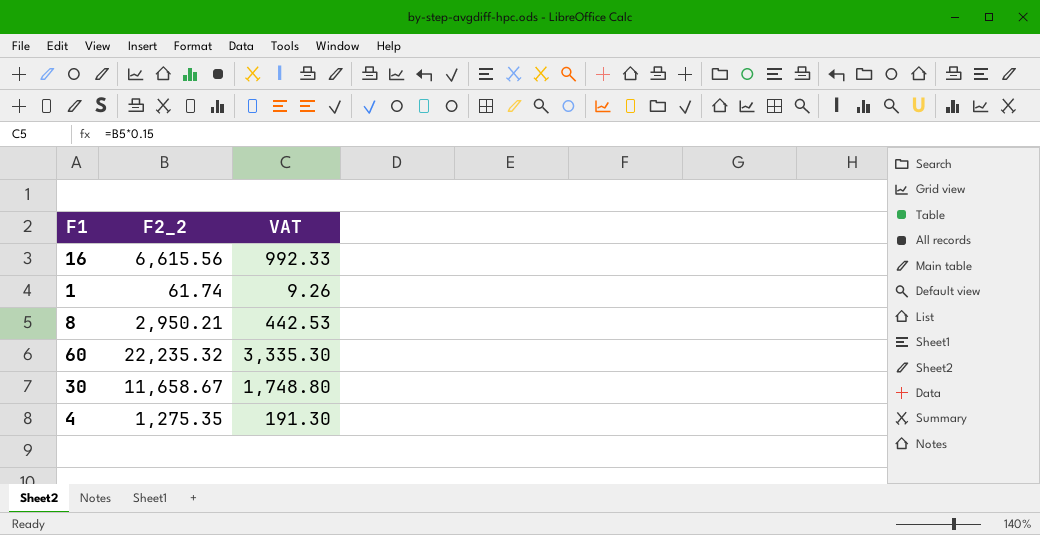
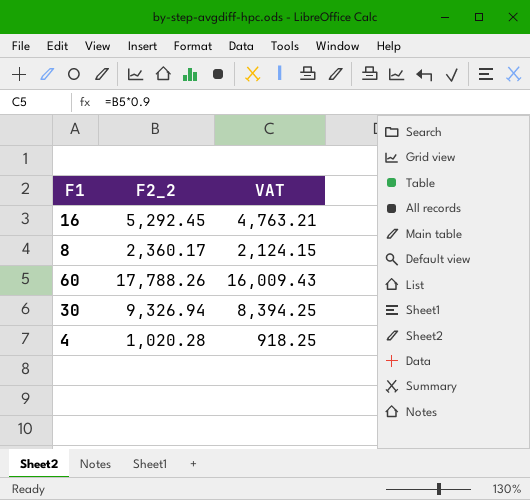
column VAT | formula: [F2_2] * 0.15 -> [F2_2] * 0.9
row 1: 61.74 | 9.26 -> none
16 | F2_2: 6,615.56 -> 5,292.45
8 | F2_2: 2,950.21 -> 2,360.17
60 | F2_2: 22,235.32 -> 17,788.26
30 | F2_2: 11,658.67 -> 9,326.94
4 | F2_2: 1,275.35 -> 1,020.28

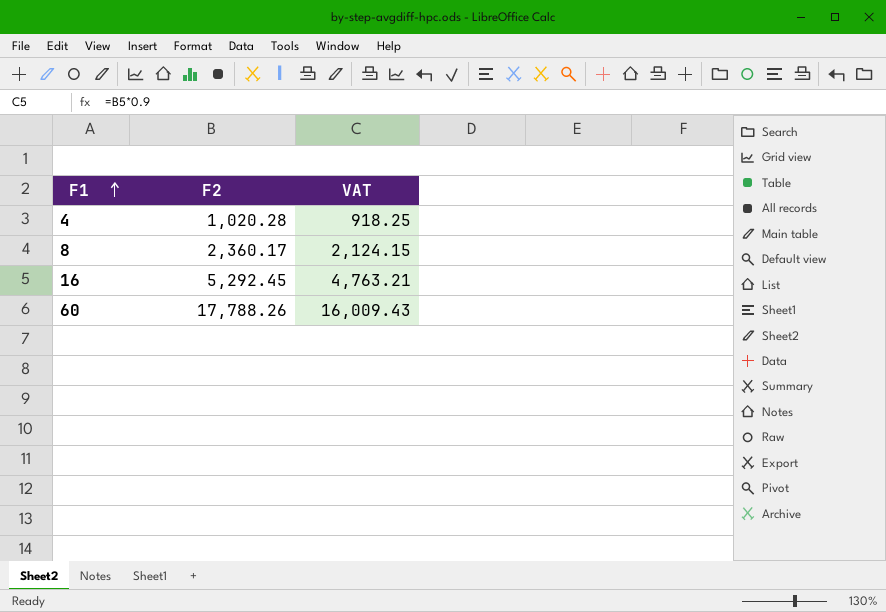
row order: none -> F1 ascending
column name: F2_2 -> F2
row 30: 9,326.94 | 8,394.25 -> none

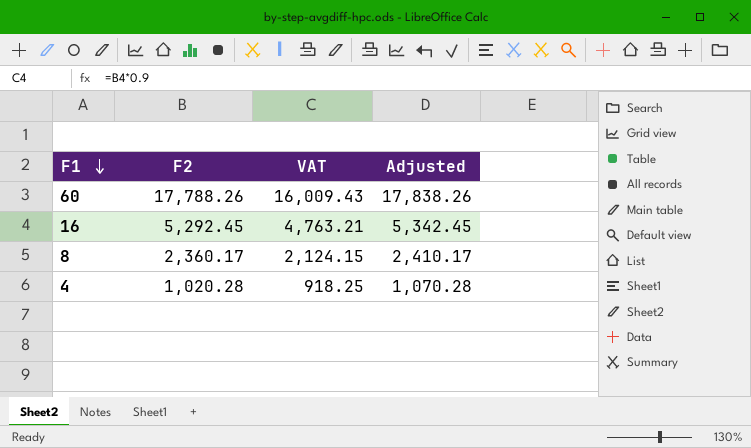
row order: F1 ascending -> F1 descending
column Adjusted | formula: none -> [F2] + 50

